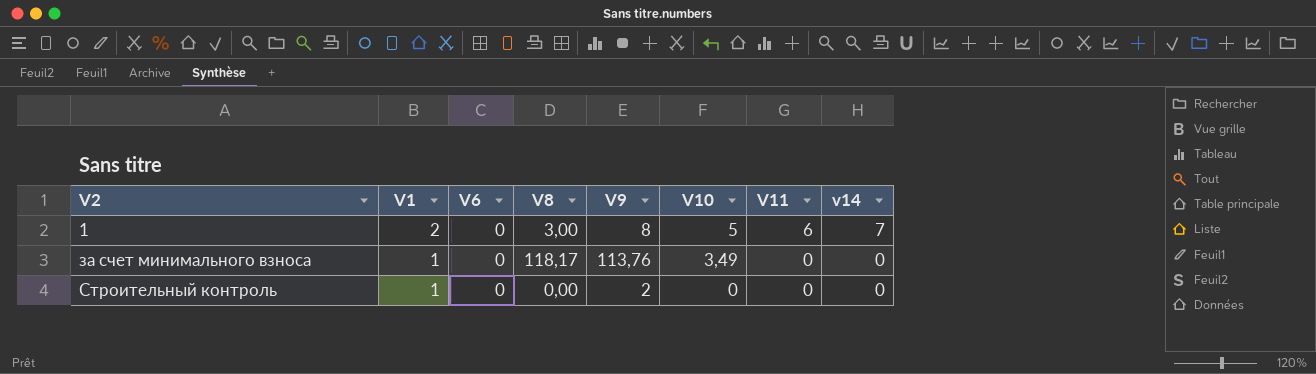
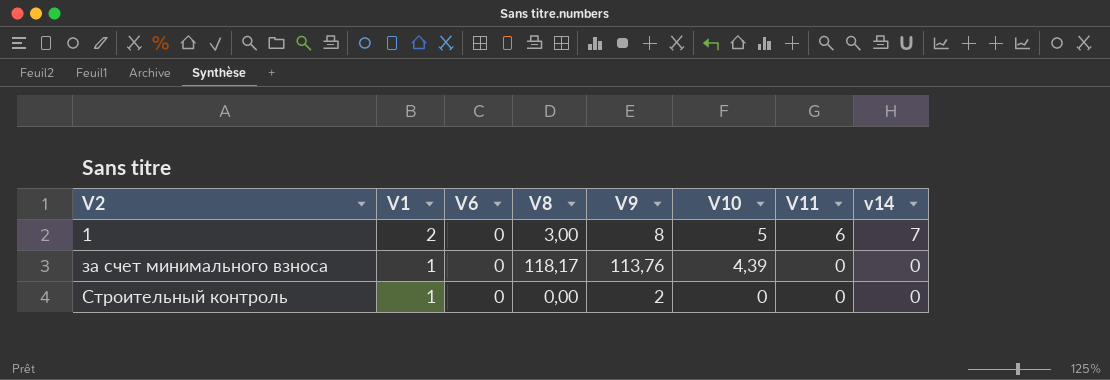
за счет минимального взноса | V10: 3,49 -> 4,39

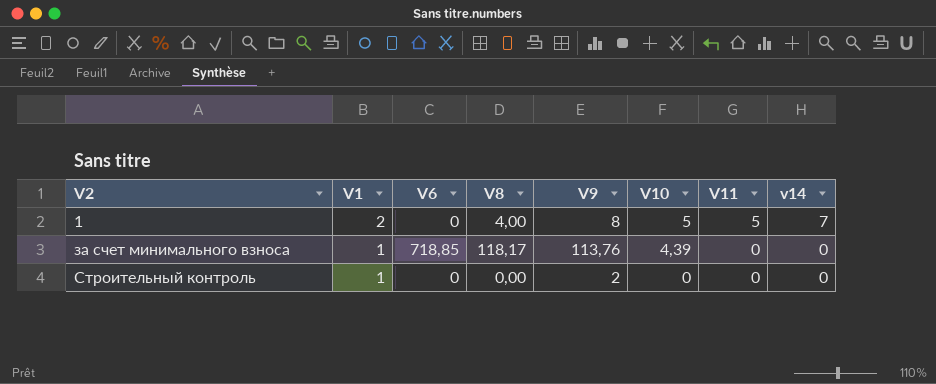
1 | V8: 3,00 -> 4,00
1 | V11: 6 -> 5
за счет минимального взноса | V6: 0 -> 718,85

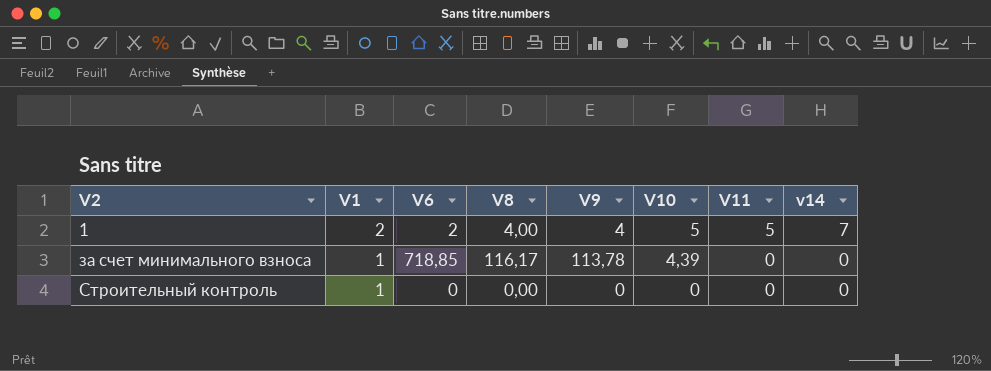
1 | V6: 0 -> 2
1 | V9: 8 -> 4
за счет минимального взноса | V8: 118,17 -> 116,17
за счет минимального взноса | V9: 113,76 -> 113,78
Строительный контроль | V9: 2 -> 0

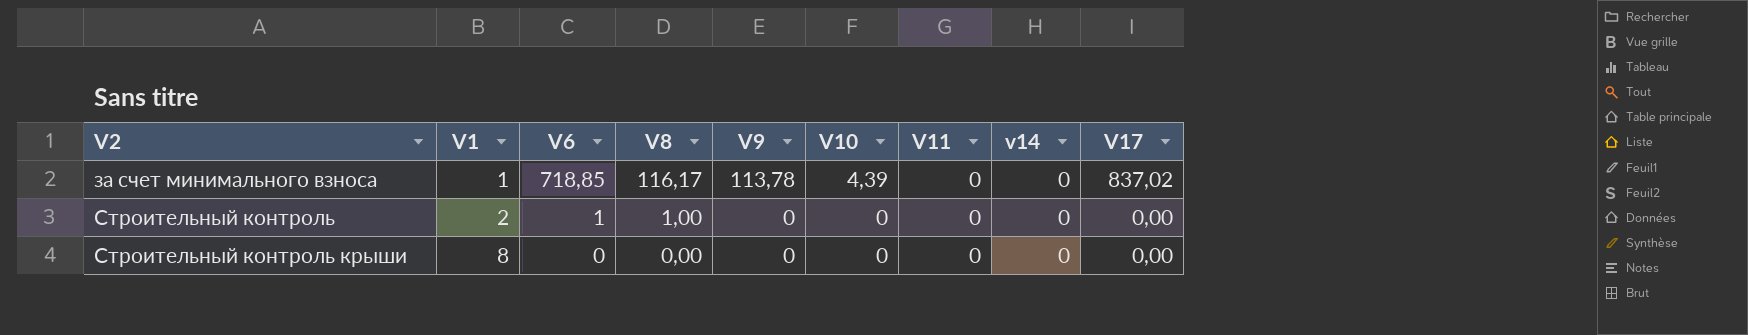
column V17 | position: none -> 9
row 1: 2 | 2 | 4,00 | 4 | 5 | 5 | 7 -> none
Строительный контроль | V1: 1 -> 2
Строительный контроль | V6: 0 -> 1
Строительный контроль | V8: 0,00 -> 1,00
row Строительный контроль крыши: none -> 8 | 0 | 0,00 | 0 | 0 | 0 | 0 | 0,00

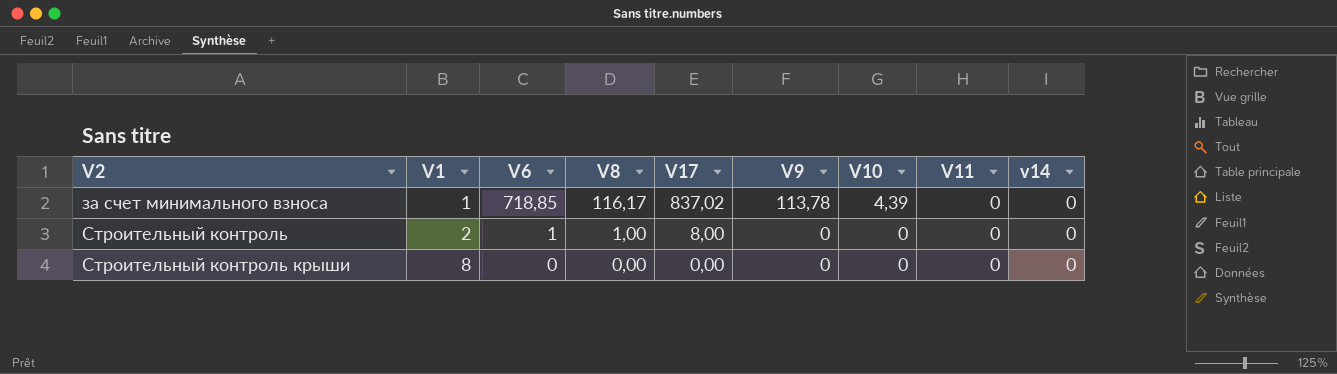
column V17 | position: 9 -> 5
Строительный контроль | V17: 0,00 -> 8,00

